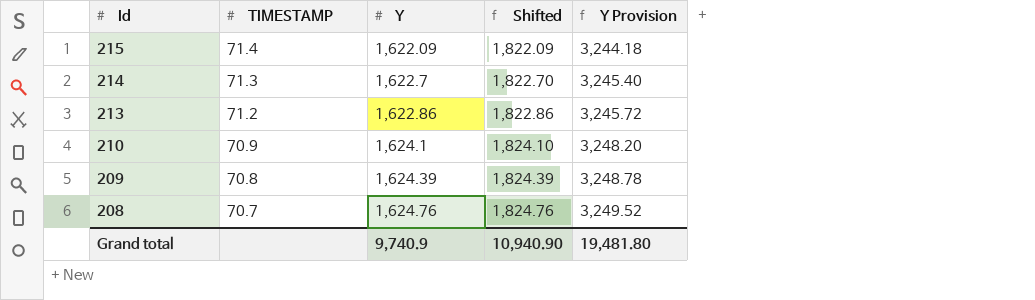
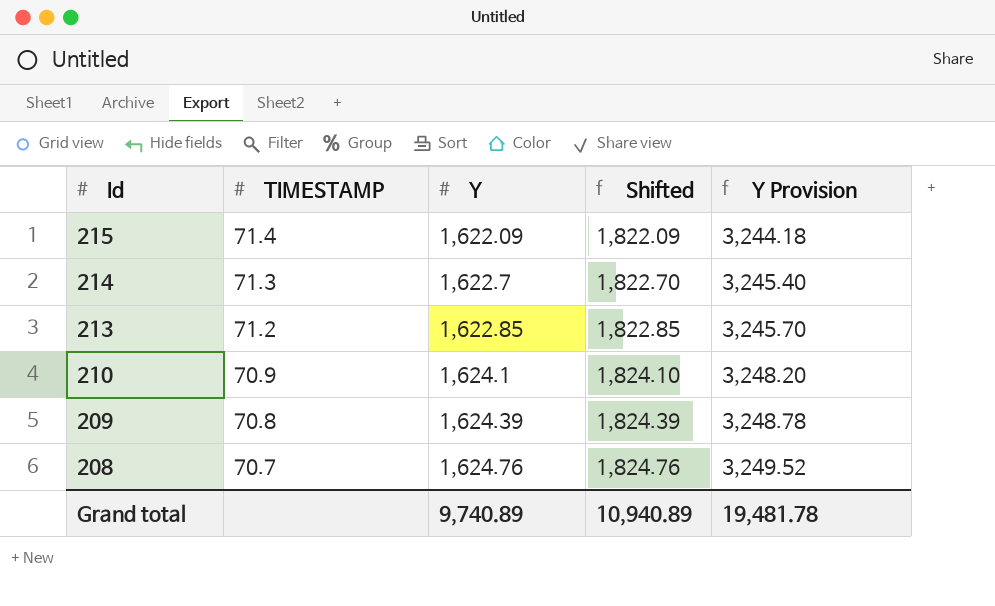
213 | Y: 1,622.86 -> 1,622.85
213 | Shifted: 1,822.86 -> 1,822.85
213 | Y Provision: 3,245.72 -> 3,245.70
Grand total | Y: 9,740.9 -> 9,740.89
Grand total | Shifted: 10,940.90 -> 10,940.89
Grand total | Y Provision: 19,481.80 -> 19,481.78

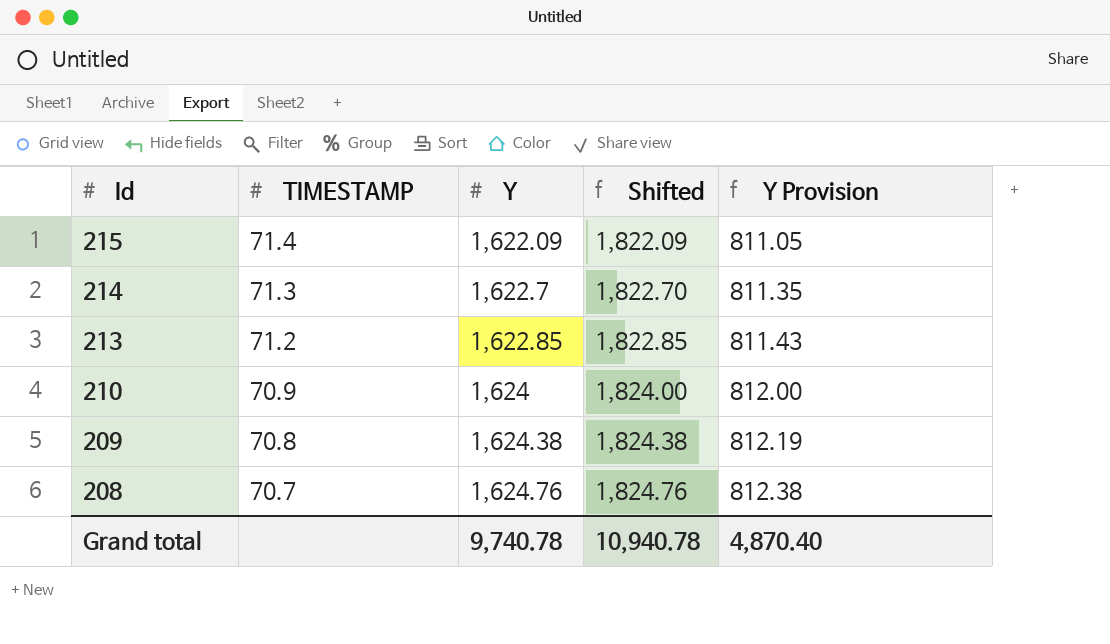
column Y Provision | formula: [Y] * 2 -> [Y] * 0.5
210 | Y: 1,624.1 -> 1,624
210 | Shifted: 1,824.10 -> 1,824.00
209 | Y: 1,624.39 -> 1,624.38
209 | Shifted: 1,824.39 -> 1,824.38
Grand total | Y: 9,740.89 -> 9,740.78
Grand total | Shifted: 10,940.89 -> 10,940.78
Grand total | Y Provision: 19,481.78 -> 4,870.40

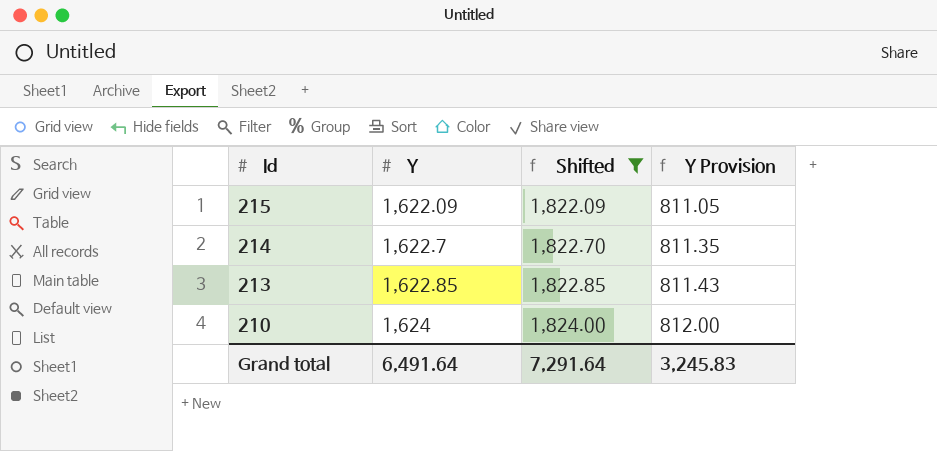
filter: none -> Shifted <= 1,824.00
column TIMESTAMP | position: 2 -> none
Grand total | Y: 9,740.78 -> 6,491.64
Grand total | Shifted: 10,940.78 -> 7,291.64
Grand total | Y Provision: 4,870.40 -> 3,245.83

